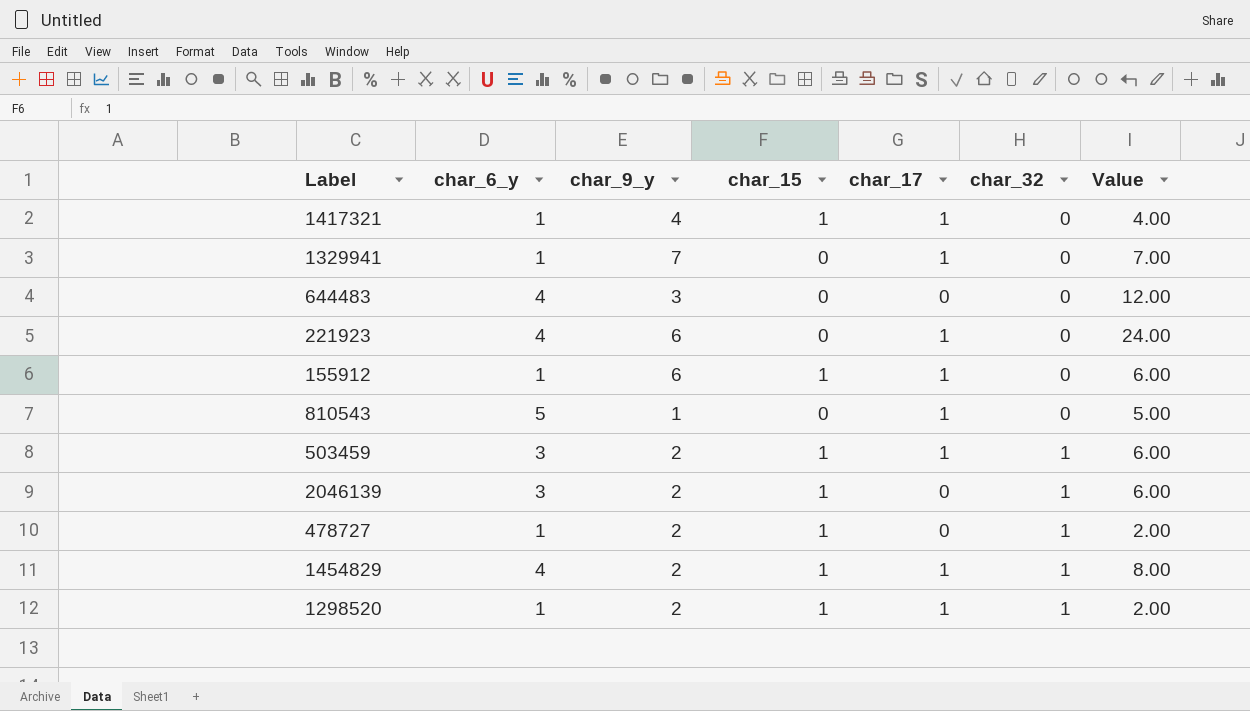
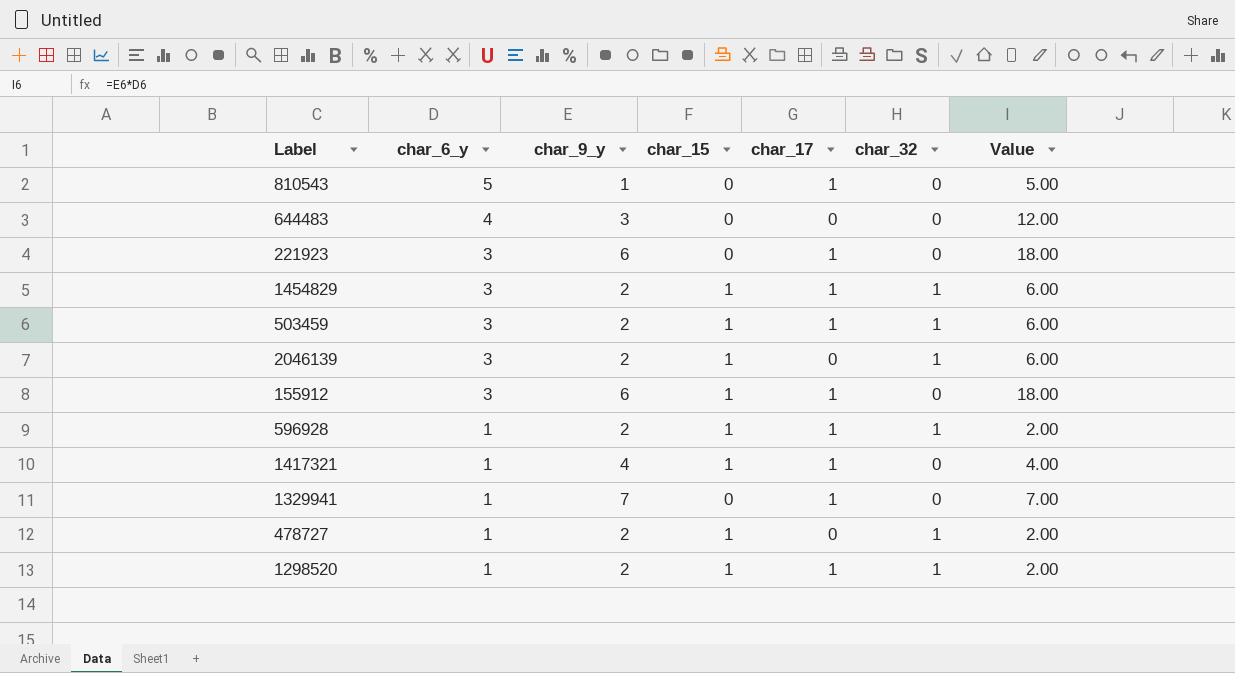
row order: char_32 ascending -> char_6_y descending
221923 | char_6_y: 4 -> 3
221923 | Value: 24.00 -> 18.00
1454829 | char_6_y: 4 -> 3
1454829 | Value: 8.00 -> 6.00
155912 | char_6_y: 1 -> 3
155912 | Value: 6.00 -> 18.00
row 596928: none -> 1 | 2 | 1 | 1 | 1 | 2.00

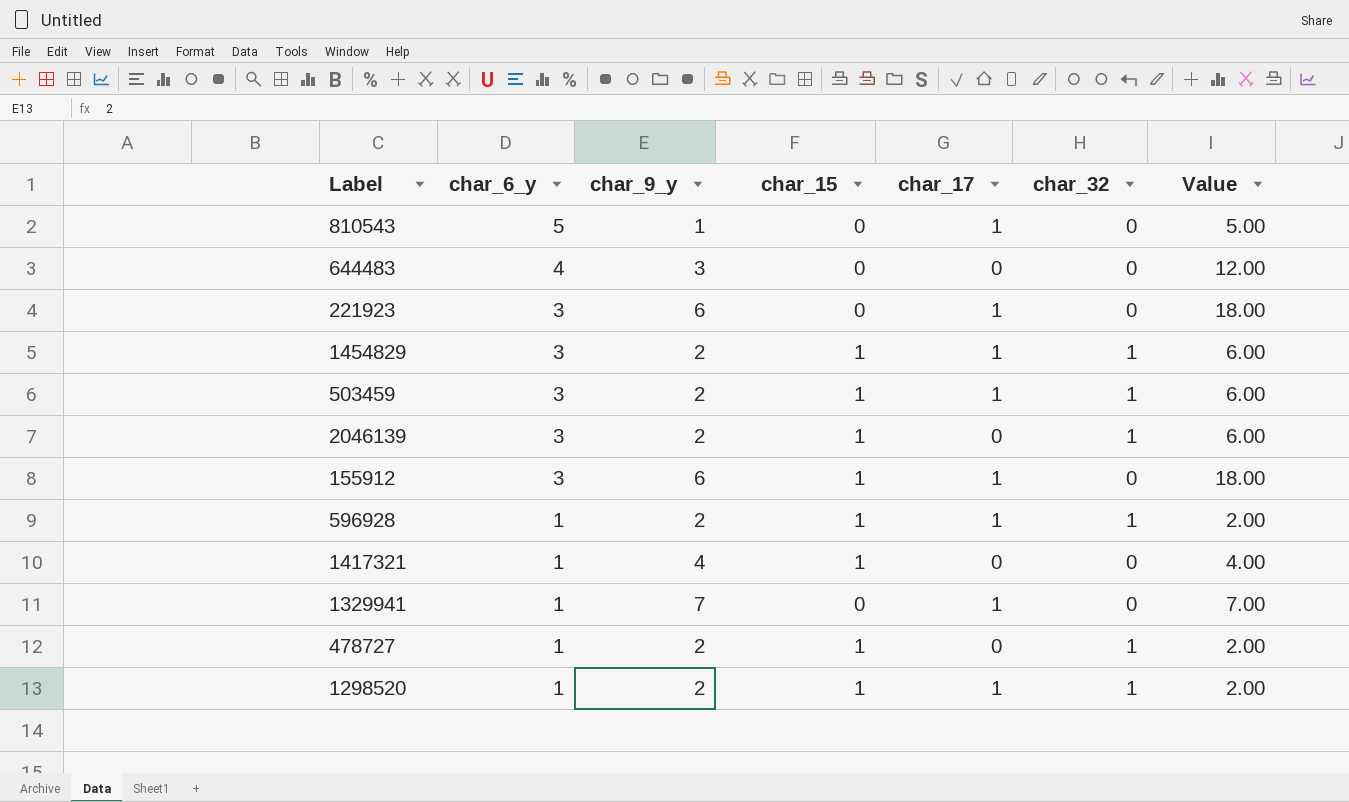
1417321 | char_17: 1 -> 0

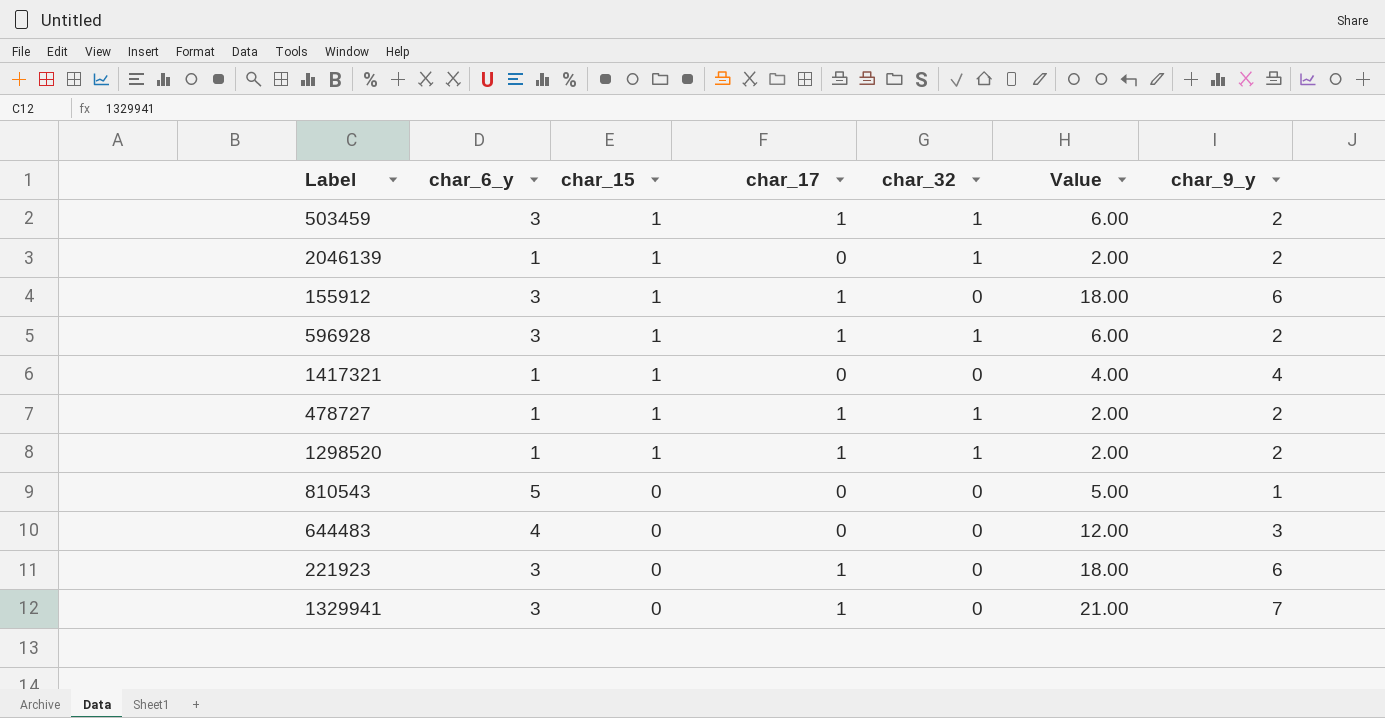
row order: char_6_y descending -> char_15 descending
column char_9_y | position: 3 -> 7
row 1454829: 3 | 2 | 1 | 1 | 1 | 6.00 -> none
2046139 | char_6_y: 3 -> 1
2046139 | Value: 6.00 -> 2.00
596928 | char_6_y: 1 -> 3
596928 | Value: 2.00 -> 6.00
478727 | char_17: 0 -> 1
810543 | char_17: 1 -> 0
1329941 | char_6_y: 1 -> 3
1329941 | Value: 7.00 -> 21.00

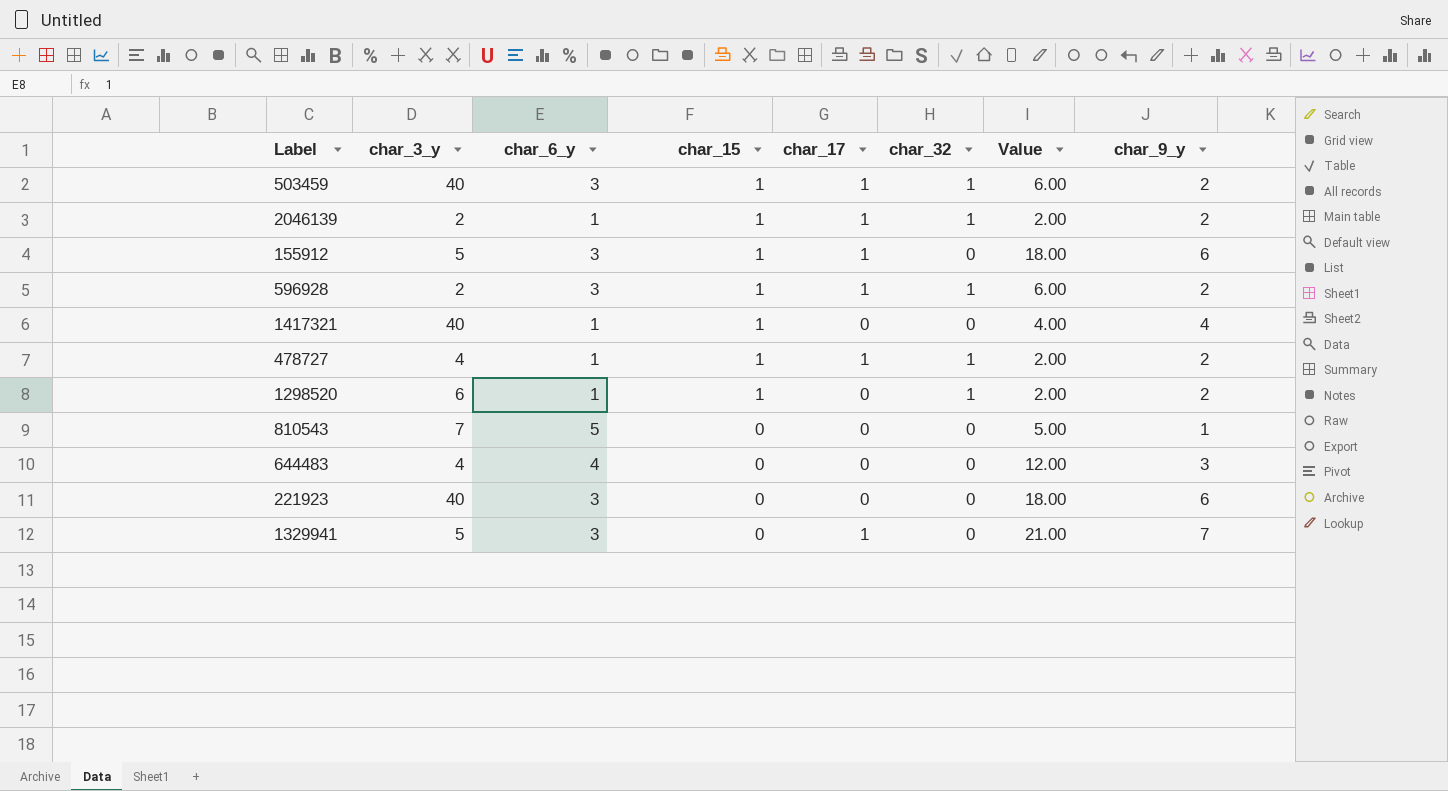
column char_3_y | position: none -> 2
2046139 | char_17: 0 -> 1
1298520 | char_17: 1 -> 0
221923 | char_17: 1 -> 0

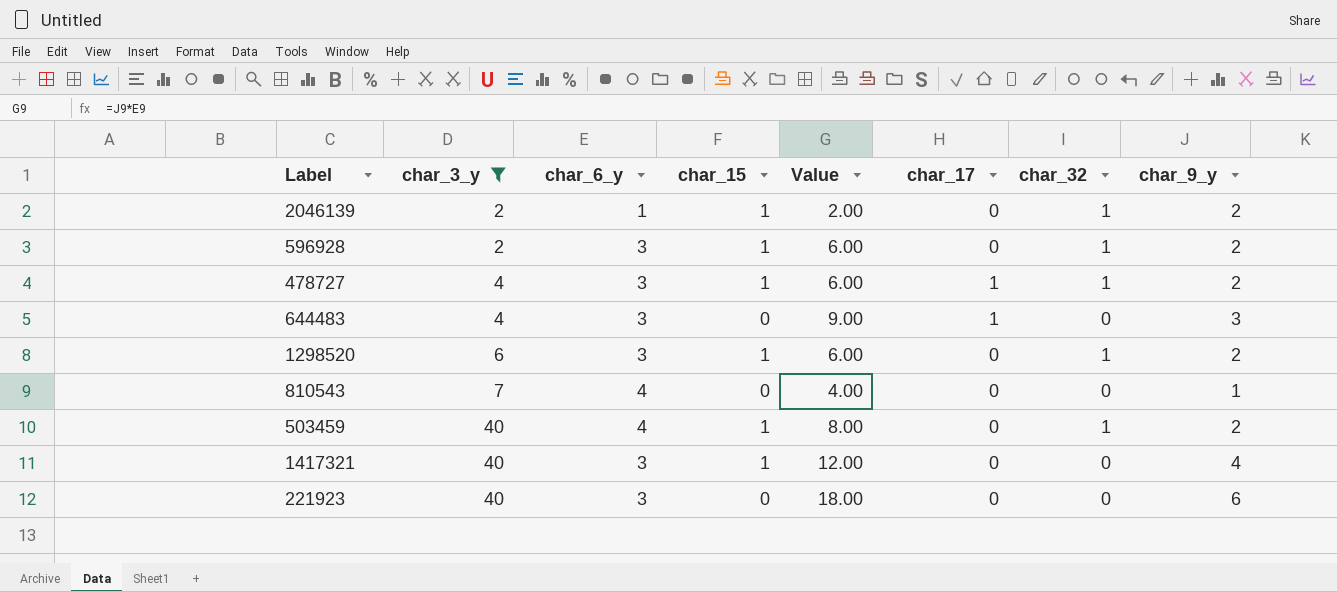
filter: none -> char_3_y != 5
row order: char_15 descending -> char_3_y ascending
column Value | position: 7 -> 5
2046139 | char_17: 1 -> 0
596928 | char_17: 1 -> 0
478727 | char_6_y: 1 -> 3
478727 | Value: 2.00 -> 6.00
644483 | char_6_y: 4 -> 3
644483 | Value: 12.00 -> 9.00
644483 | char_17: 0 -> 1
1298520 | char_6_y: 1 -> 3
1298520 | Value: 2.00 -> 6.00
810543 | char_6_y: 5 -> 4
810543 | Value: 5.00 -> 4.00
503459 | char_6_y: 3 -> 4
503459 | Value: 6.00 -> 8.00
503459 | char_17: 1 -> 0
1417321 | char_6_y: 1 -> 3
1417321 | Value: 4.00 -> 12.00

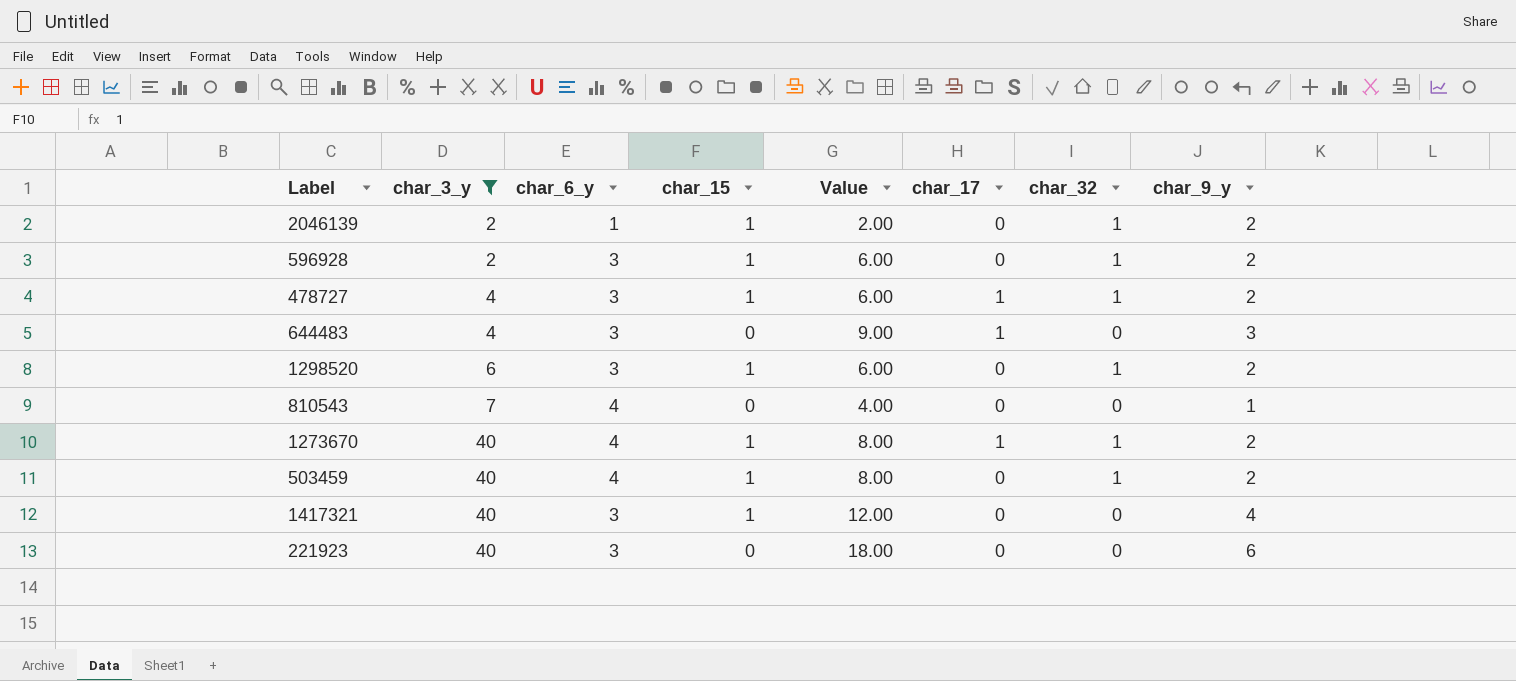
row 1273670: none -> 40 | 4 | 1 | 8.00 | 1 | 1 | 2

